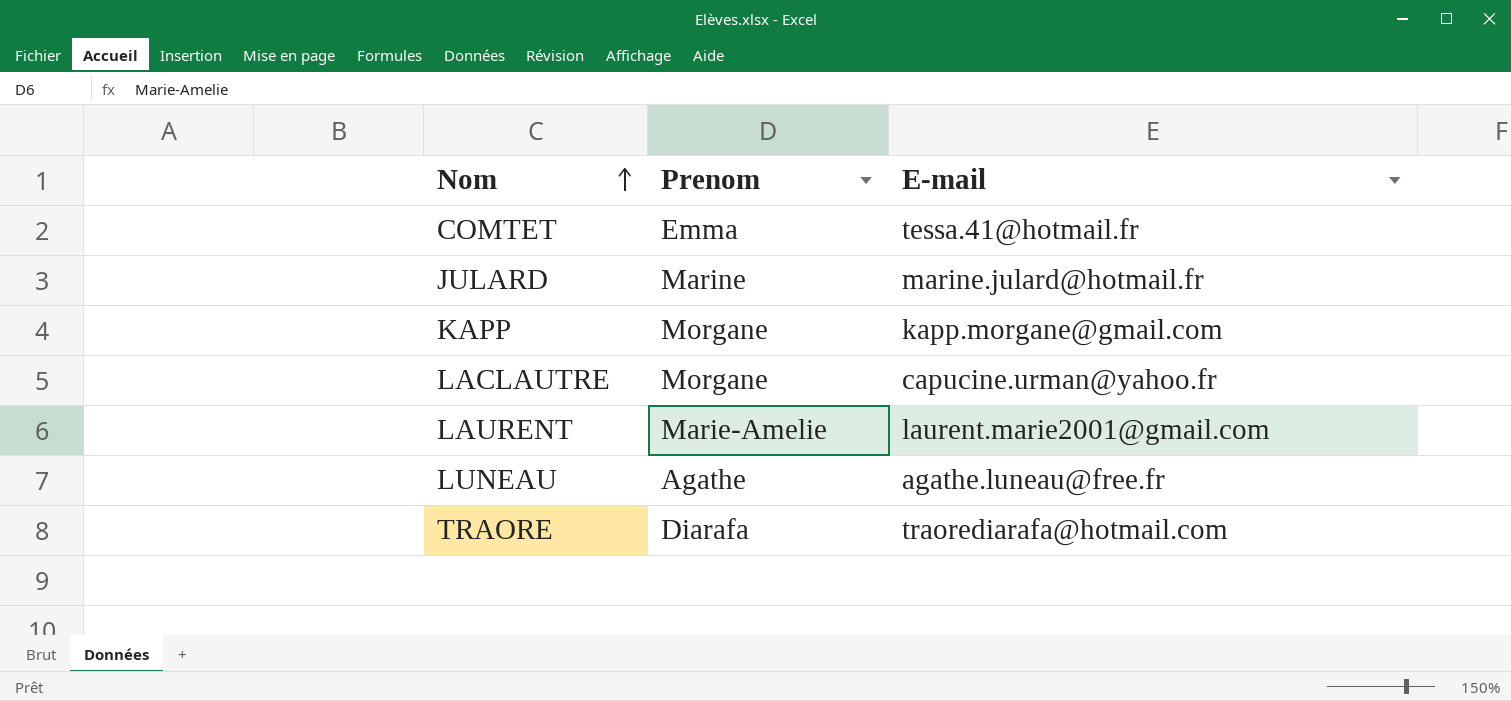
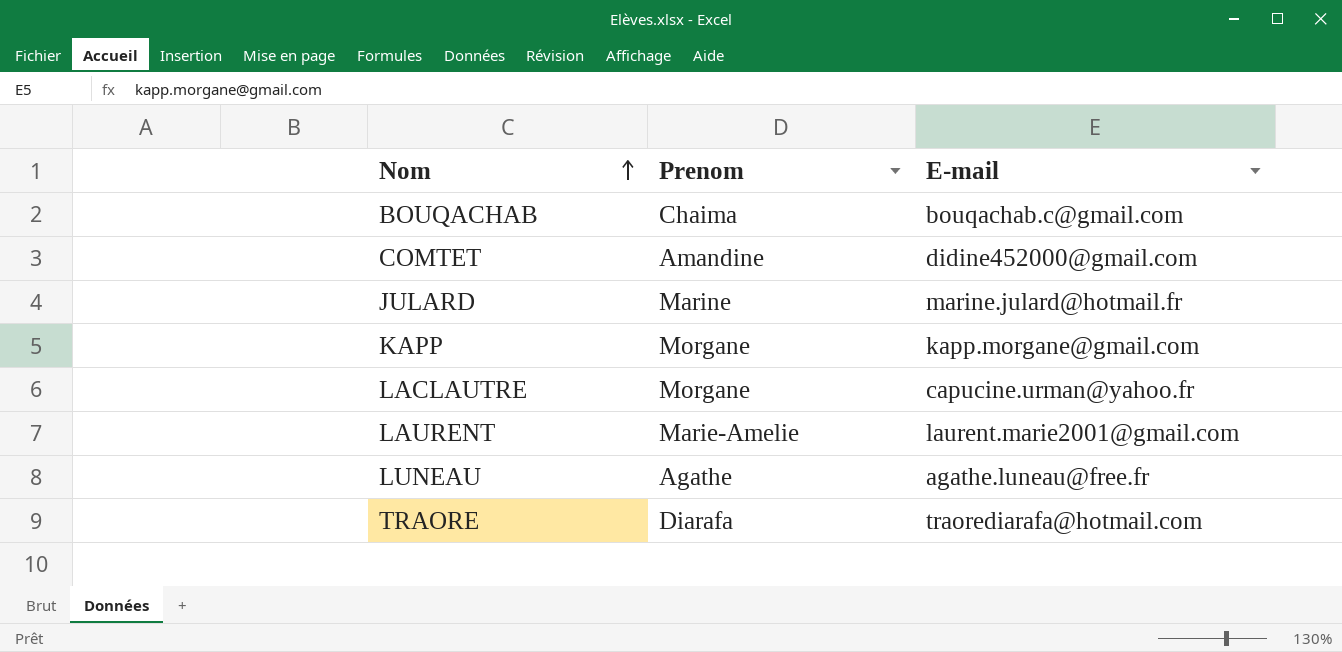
row BOUQACHAB: none -> Chaima | bouqachab.c@gmail.com
COMTET | Prenom: Emma -> Amandine
COMTET | E-mail: tessa.41@hotmail.fr -> didine452000@gmail.com

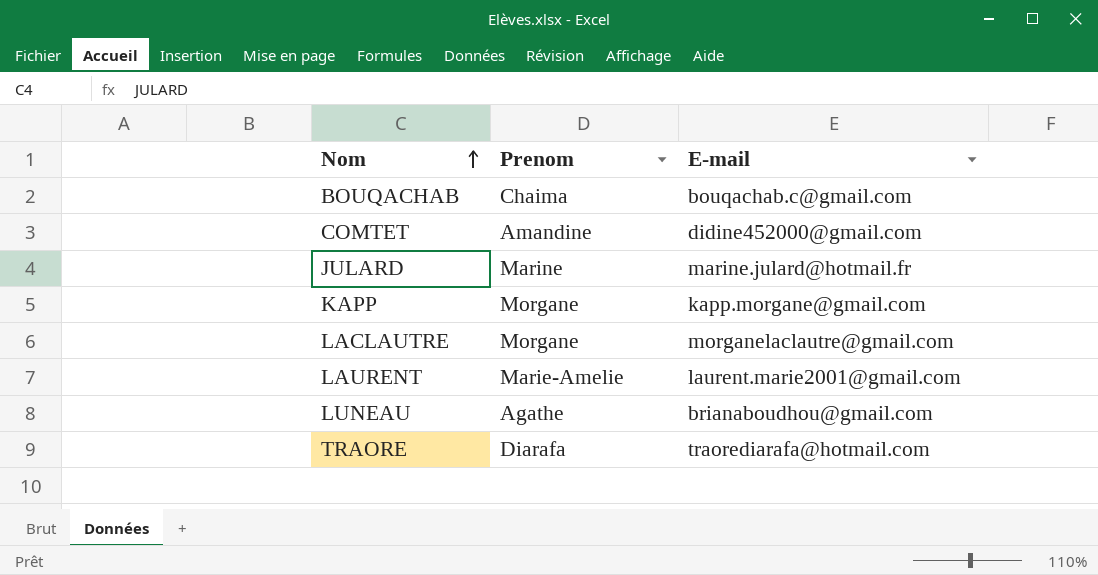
LACLAUTRE | E-mail: capucine.urman@yahoo.fr -> morganelaclautre@gmail.com
LUNEAU | E-mail: agathe.luneau@free.fr -> brianaboudhou@gmail.com

